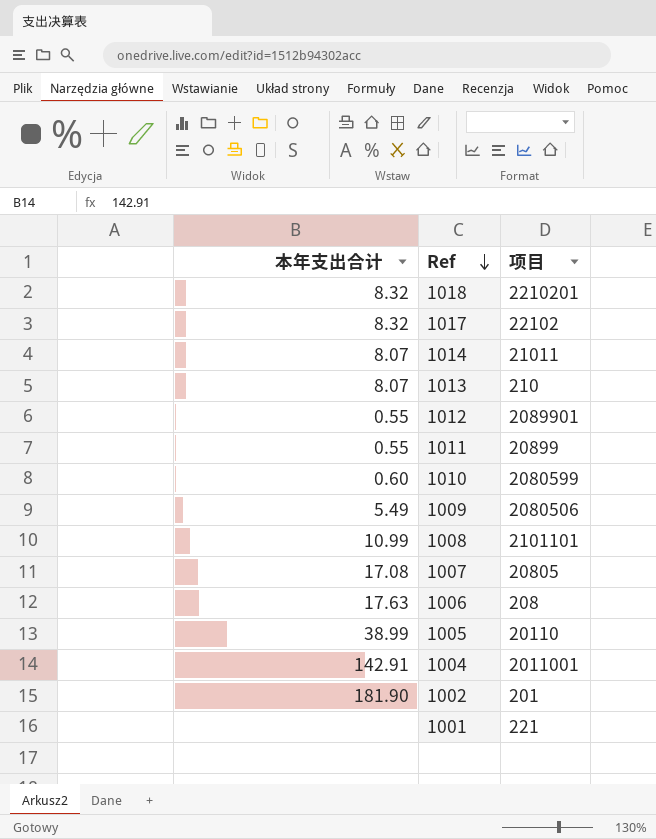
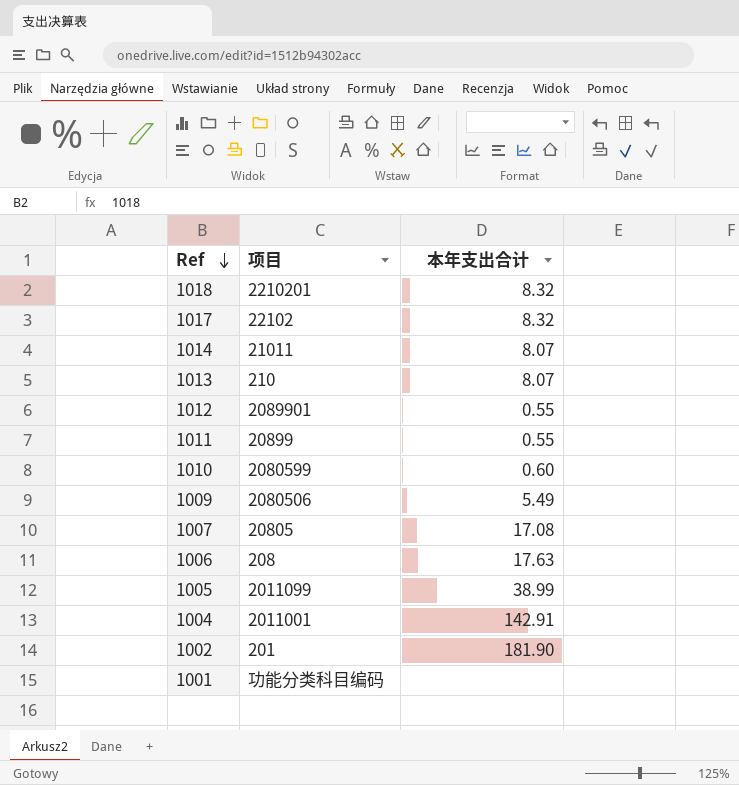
column 本年支出合计 | position: 1 -> 3
row 1008: 10.99 | 2101101 -> none
1005 | 项目: 20110 -> 2011099
1001 | 项目: 221 -> 功能分类科目编码

